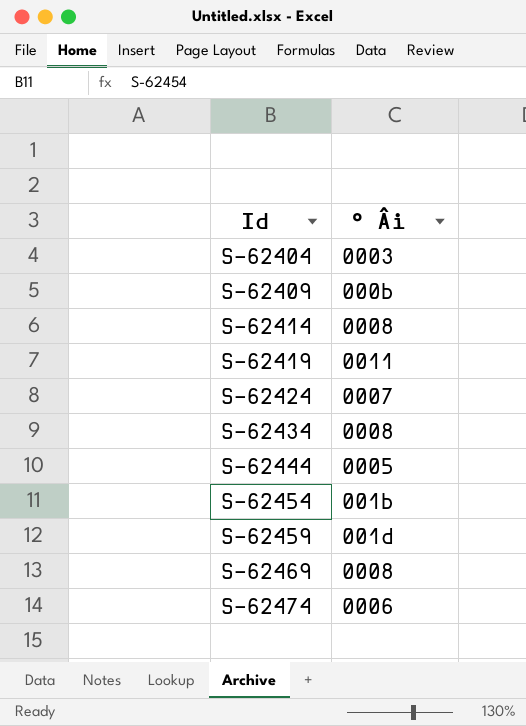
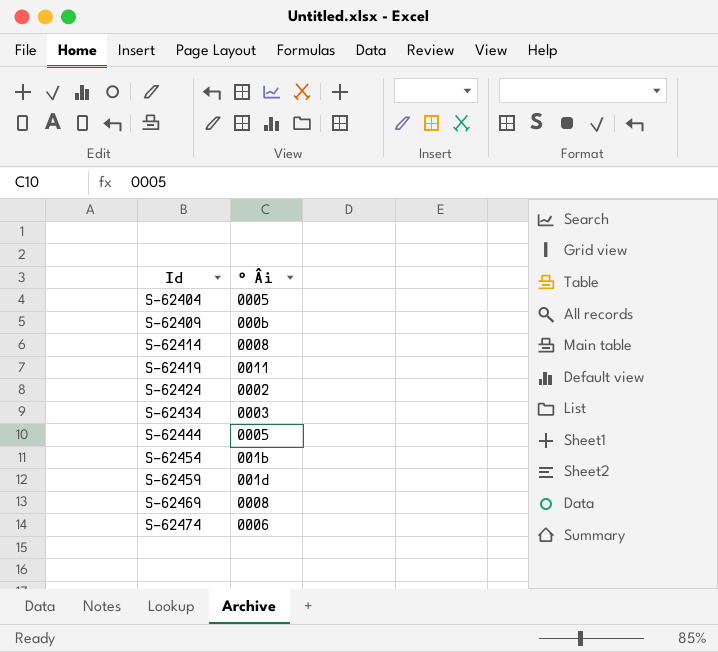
S-62404 | ° Âi: 0003 -> 0005
S-62424 | ° Âi: 0007 -> 0002
S-62434 | ° Âi: 0008 -> 0003

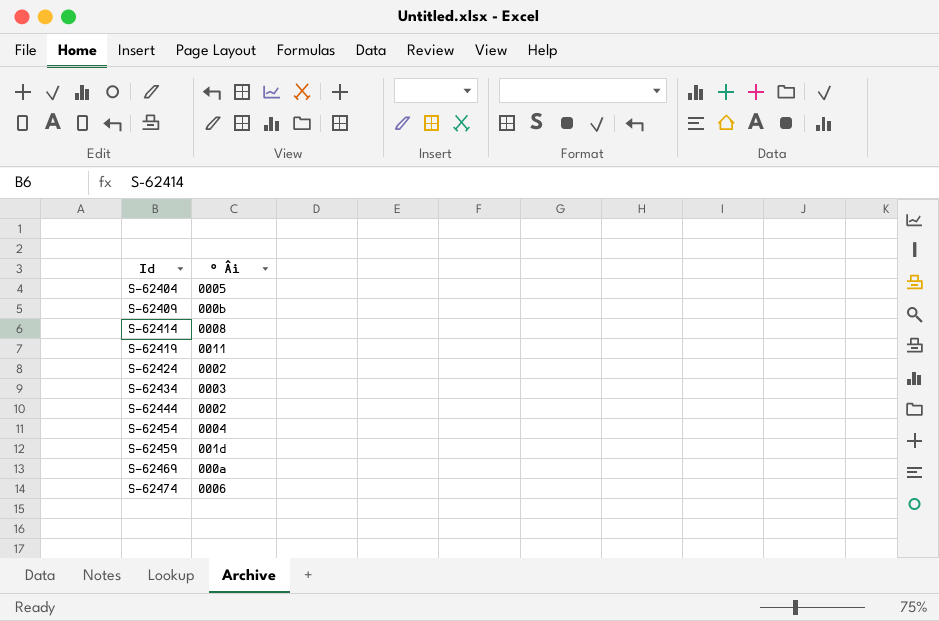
S-62444 | ° Âi: 0005 -> 0002
S-62454 | ° Âi: 001b -> 0004
S-62469 | ° Âi: 0008 -> 000a

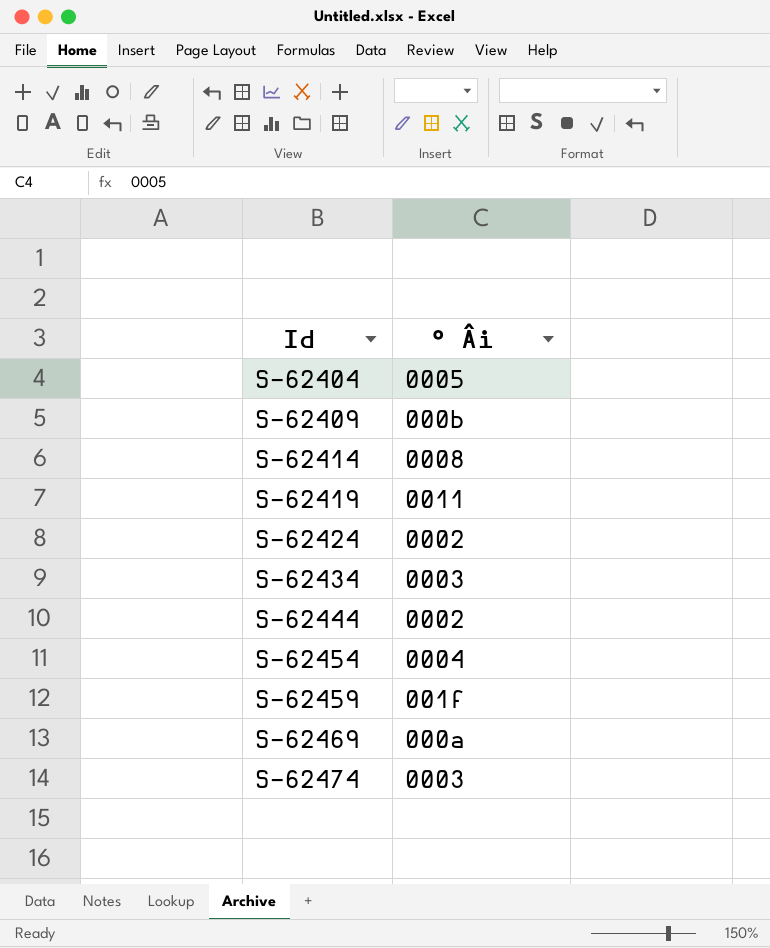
S-62459 | ° Âi: 001d -> 001f
S-62474 | ° Âi: 0006 -> 0003

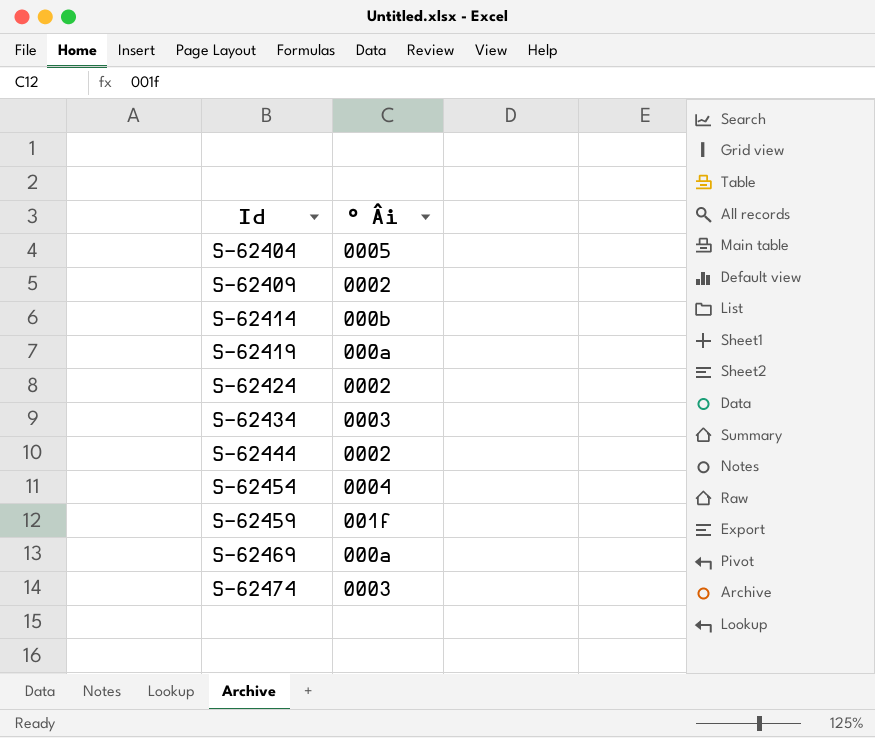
S-62409 | ° Âi: 000b -> 0002
S-62414 | ° Âi: 0008 -> 000b
S-62419 | ° Âi: 0011 -> 000a

